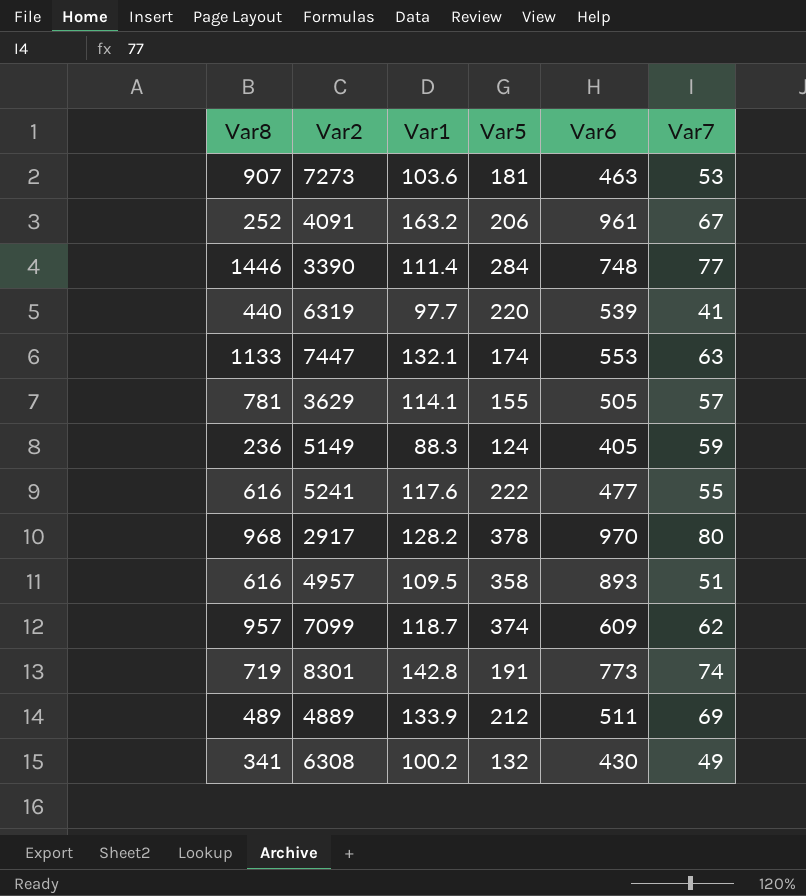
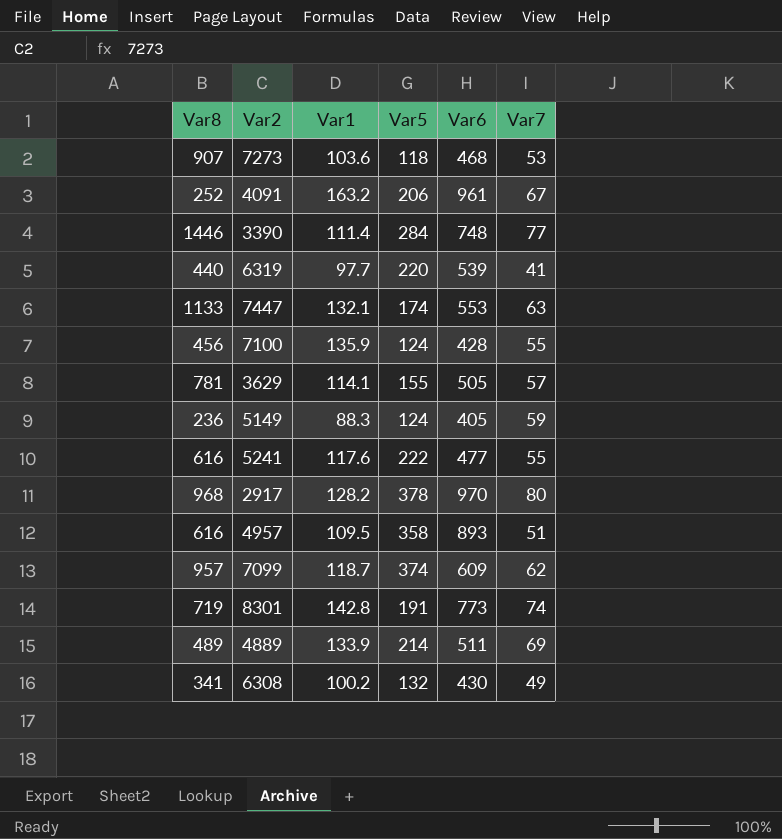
7273 | Var5: 181 -> 118
7273 | Var6: 463 -> 468
row 7100: none -> 456 | 135.9 | 124 | 428 | 55
4889 | Var5: 212 -> 214

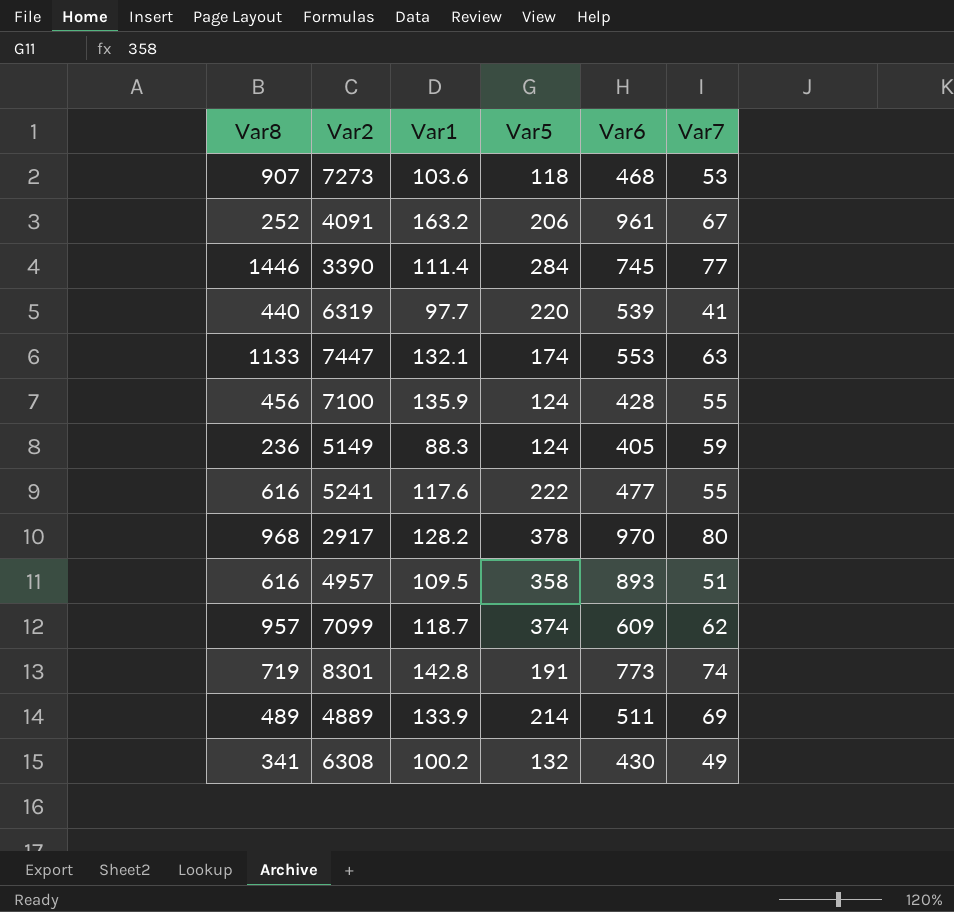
row 3629: 781 | 114.1 | 155 | 505 | 57 -> none
3390 | Var6: 748 -> 745

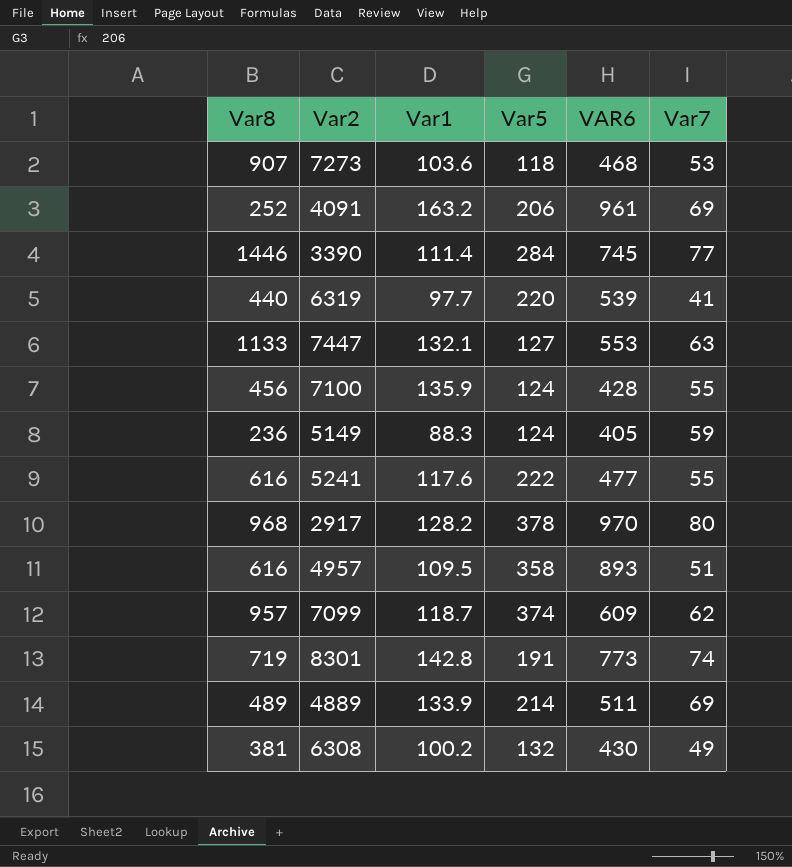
column name: Var6 -> VAR6
4091 | Var7: 67 -> 69
7447 | Var5: 174 -> 127
6308 | Var8: 341 -> 381

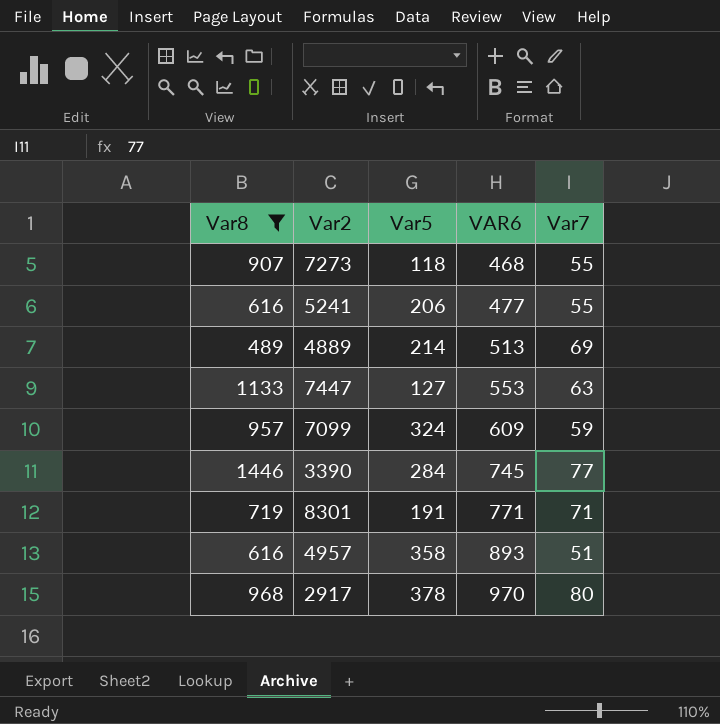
filter: none -> Var8 >= 489
row order: none -> VAR6 ascending
column Var1 | position: 3 -> none
7273 | Var7: 53 -> 55
5241 | Var5: 222 -> 206
4889 | VAR6: 511 -> 513
7099 | Var5: 374 -> 324
7099 | Var7: 62 -> 59
8301 | VAR6: 773 -> 771
8301 | Var7: 74 -> 71

